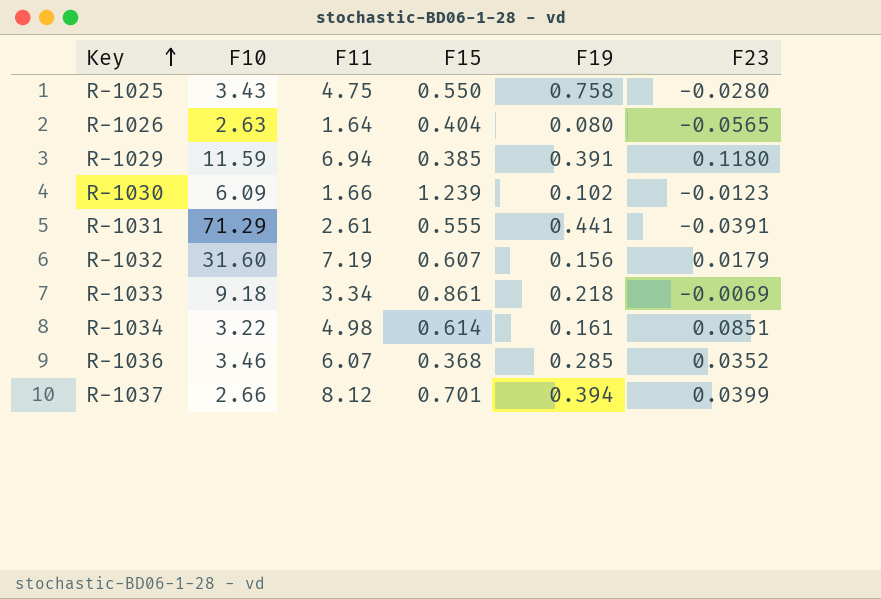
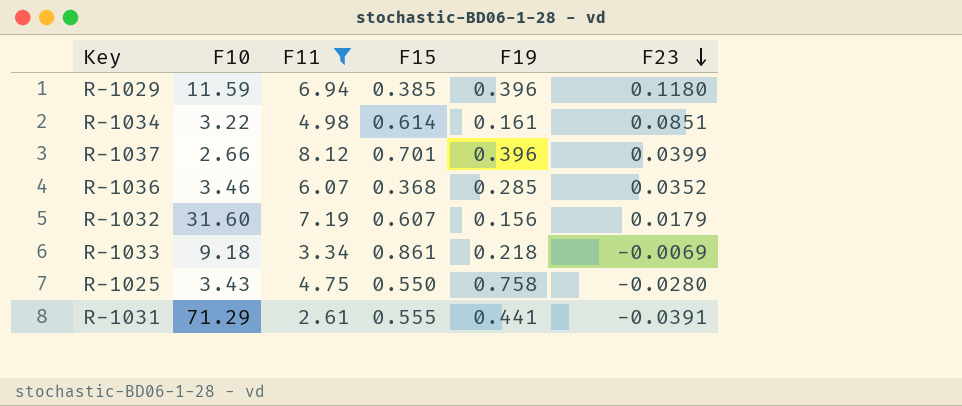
filter: none -> F11 >= 2.61
row order: Key ascending -> F23 descending
R-1029 | F19: 0.391 -> 0.396
R-1037 | F19: 0.394 -> 0.396

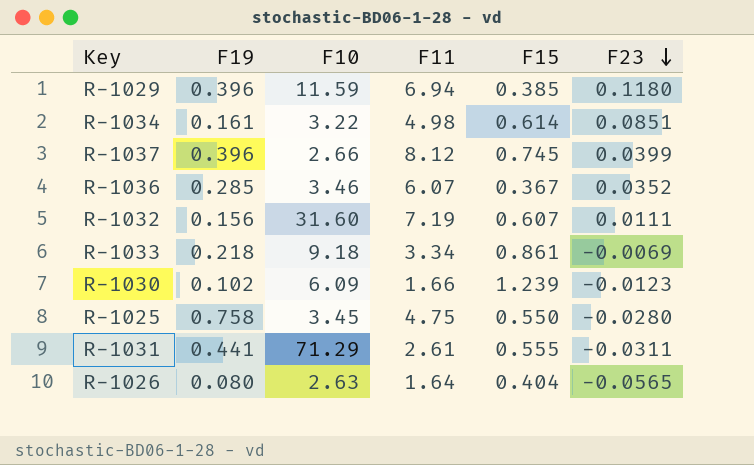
filter: F11 >= 2.61 -> none
column F19 | position: 5 -> 2
R-1037 | F15: 0.701 -> 0.745
R-1036 | F15: 0.368 -> 0.367
R-1032 | F23: 0.0179 -> 0.0111
R-1025 | F10: 3.43 -> 3.45
R-1031 | F23: -0.0391 -> -0.0311

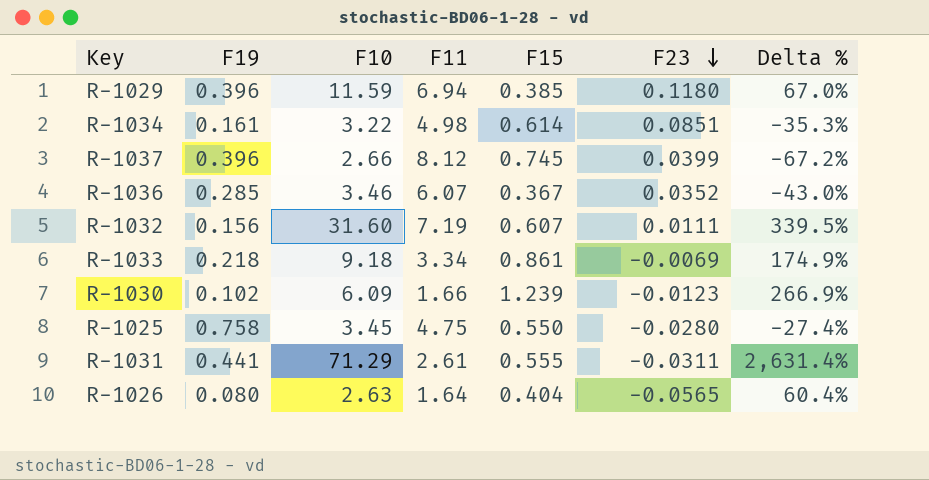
column Delta % | formula: none -> ([F10] - [F11]) / [F11]

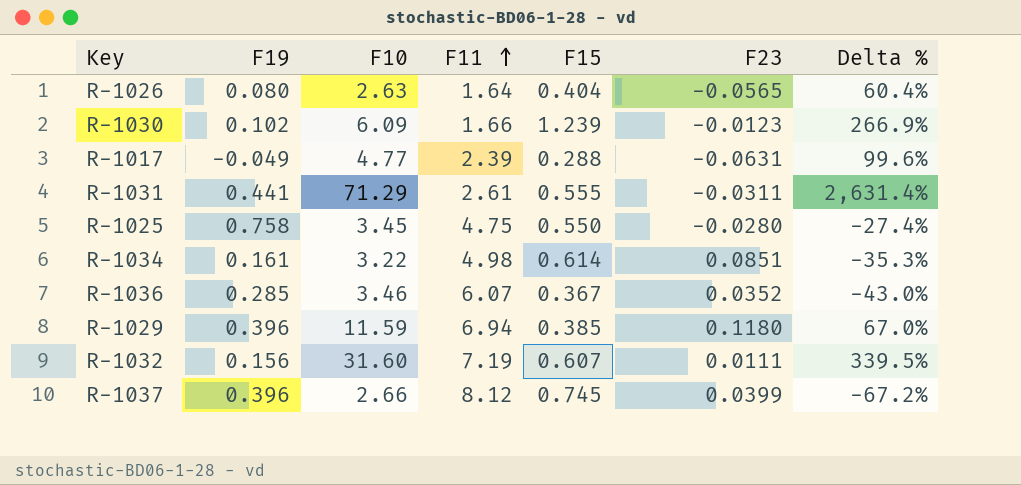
row order: F23 descending -> F11 ascending
row R-1033: 0.218 | 9.18 | 3.34 | 0.861 | -0.0069 | 174.9% -> none
row R-1017: none -> -0.049 | 4.77 | 2.39 | 0.288 | -0.0631 | 99.6%

